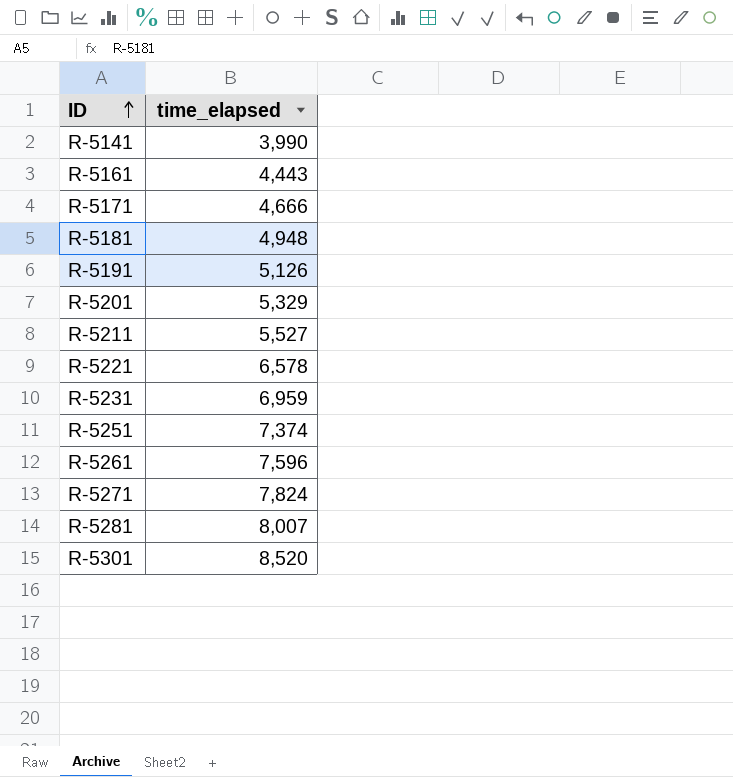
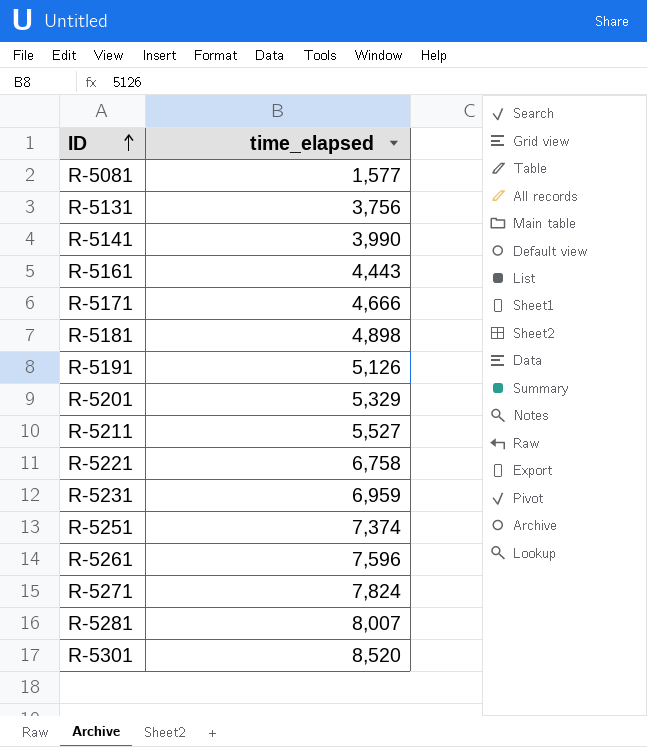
row R-5081: none -> 1,577
row R-5131: none -> 3,756
R-5181 | time_elapsed: 4,948 -> 4,898
R-5221 | time_elapsed: 6,578 -> 6,758

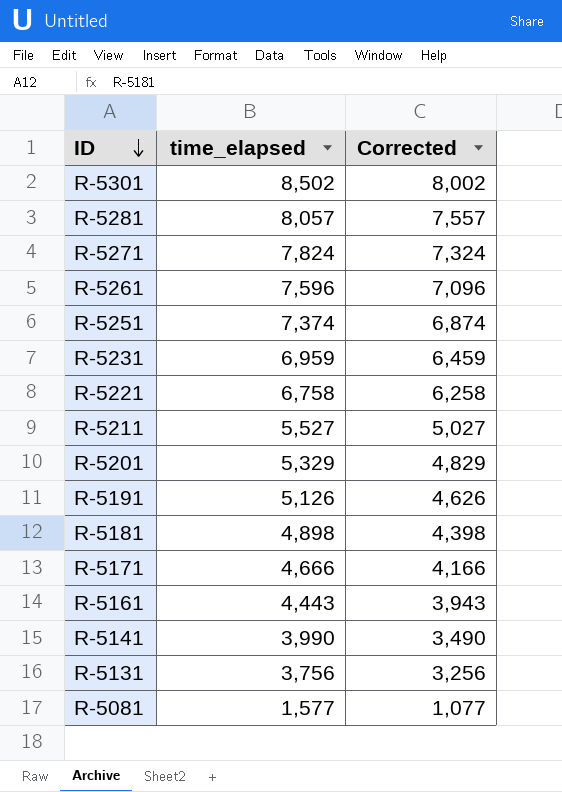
row order: ID ascending -> ID descending
column Corrected | formula: none -> [time_elapsed] - 500
R-5301 | time_elapsed: 8,520 -> 8,502
R-5281 | time_elapsed: 8,007 -> 8,057

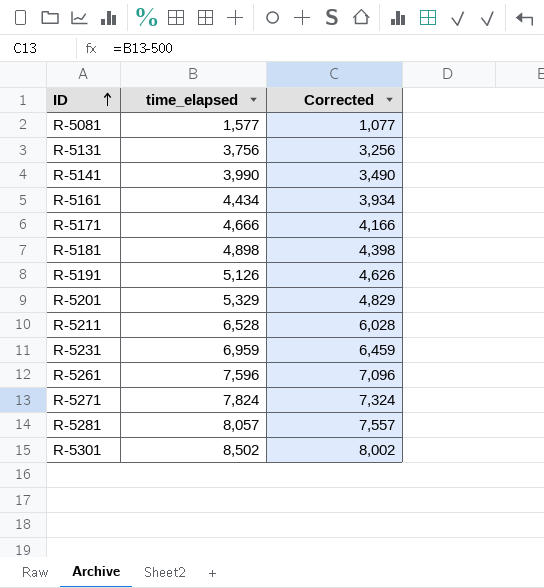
row order: ID descending -> ID ascending
row R-5251: 7,374 | 6,874 -> none
row R-5221: 6,758 | 6,258 -> none
R-5161 | time_elapsed: 4,443 -> 4,434
R-5161 | Corrected: 3,943 -> 3,934
R-5211 | time_elapsed: 5,527 -> 6,528
R-5211 | Corrected: 5,027 -> 6,028

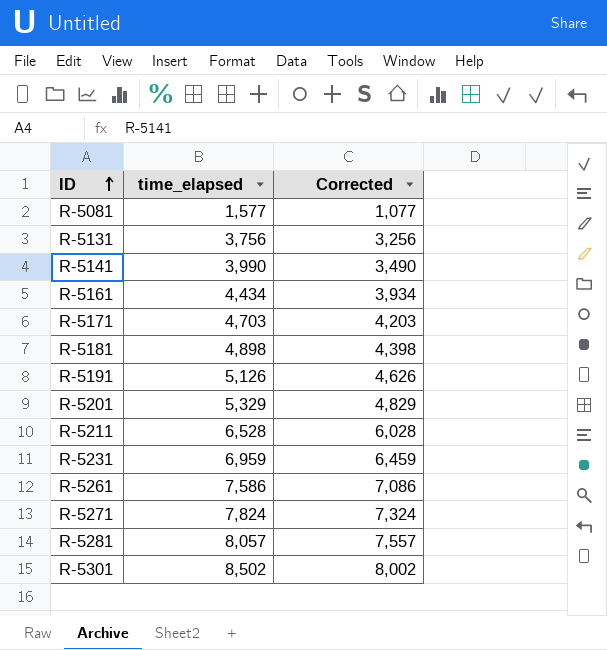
R-5171 | time_elapsed: 4,666 -> 4,703
R-5171 | Corrected: 4,166 -> 4,203
R-5261 | time_elapsed: 7,596 -> 7,586
R-5261 | Corrected: 7,096 -> 7,086

